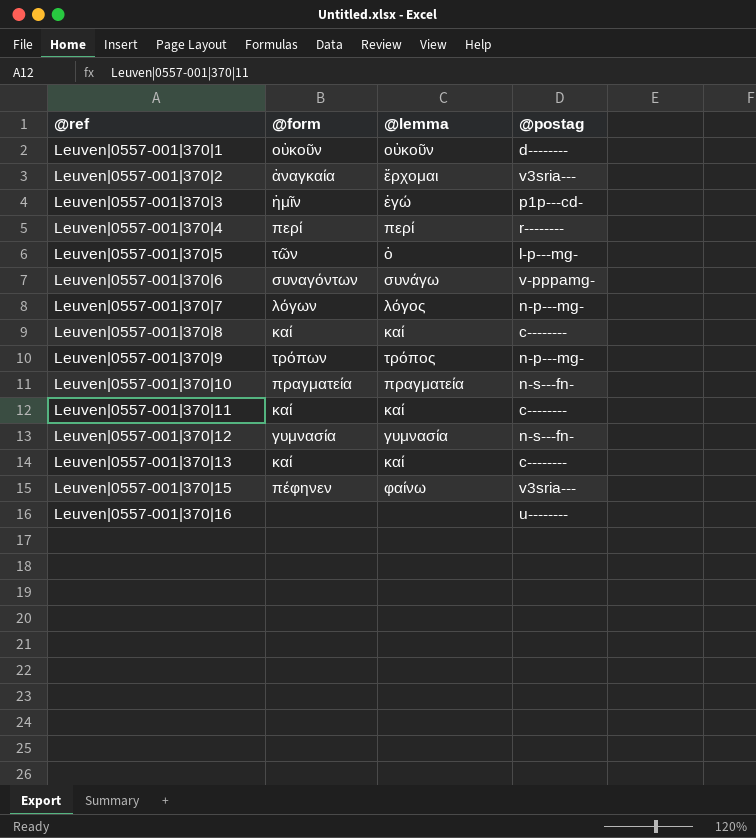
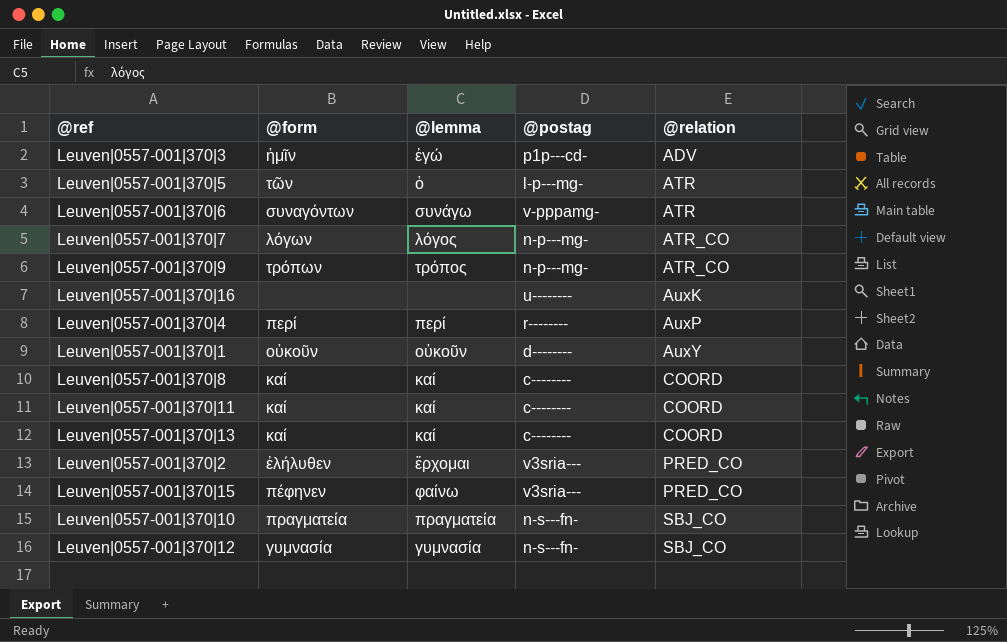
row order: @ref ascending -> @relation ascending
column @relation | position: none -> 5
Leuven|0557-001|370|2 | @form: ἀναγκαία -> ἐλήλυθεν

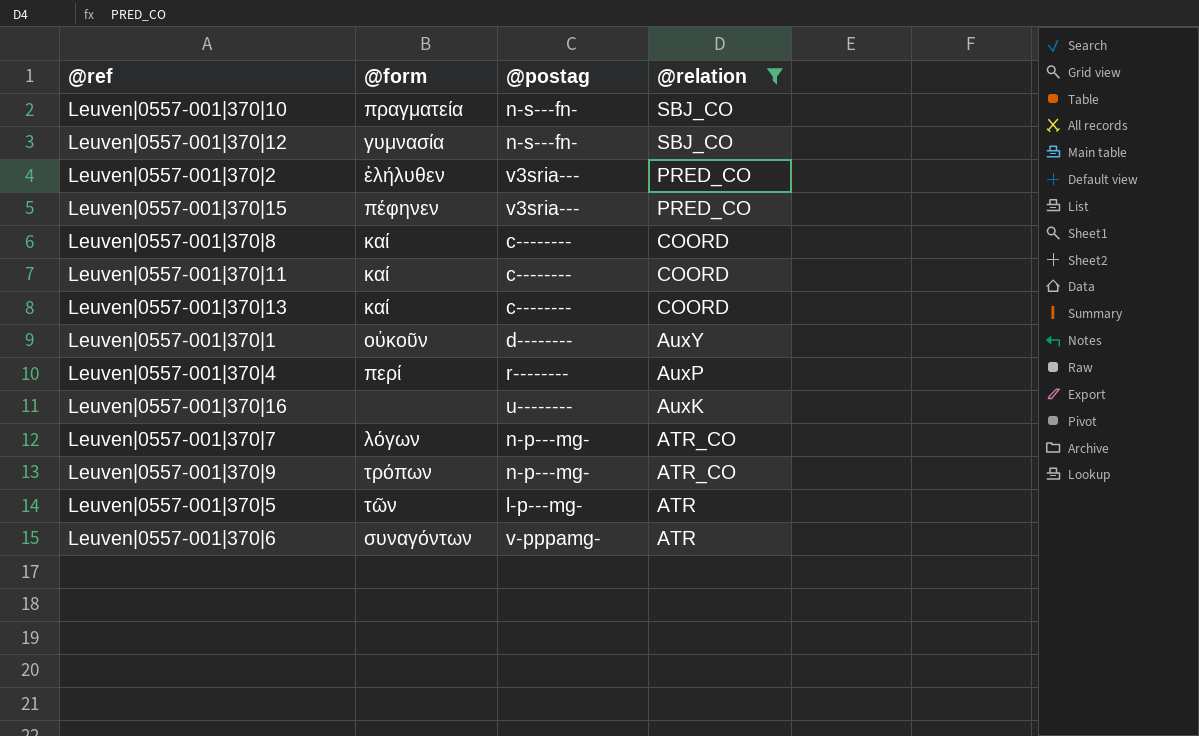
filter: none -> @relation != ADV
row order: @relation ascending -> @relation descending
column @lemma | position: 3 -> none

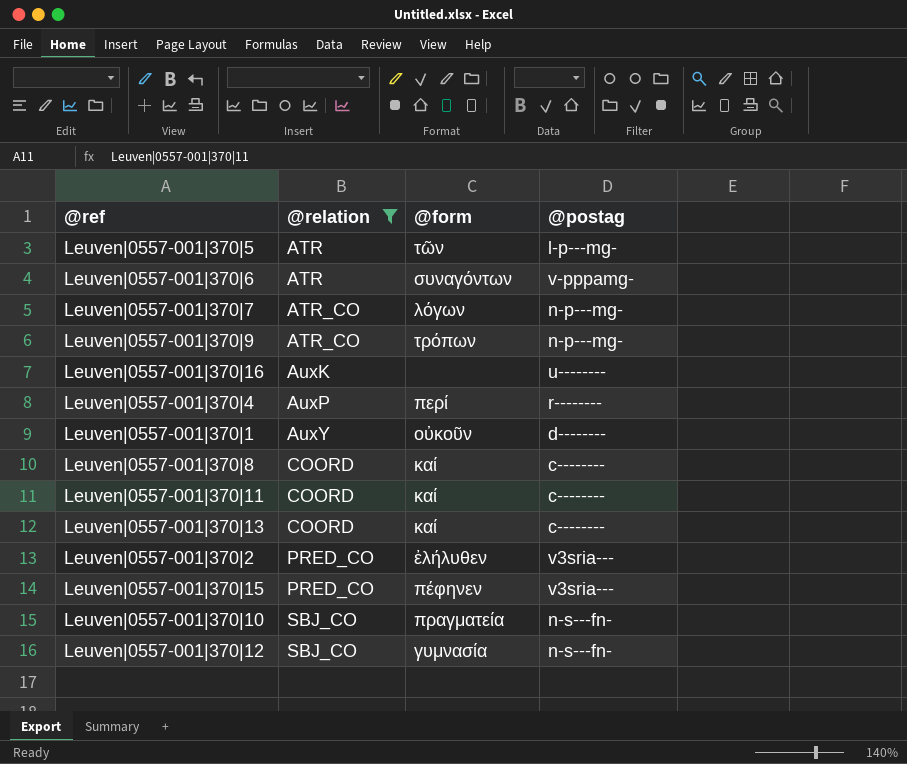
row order: @relation descending -> @relation ascending
column @relation | position: 4 -> 2

